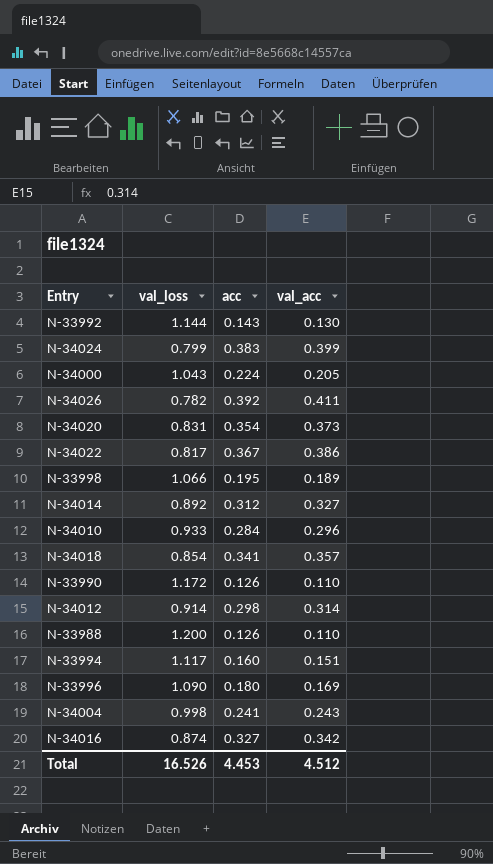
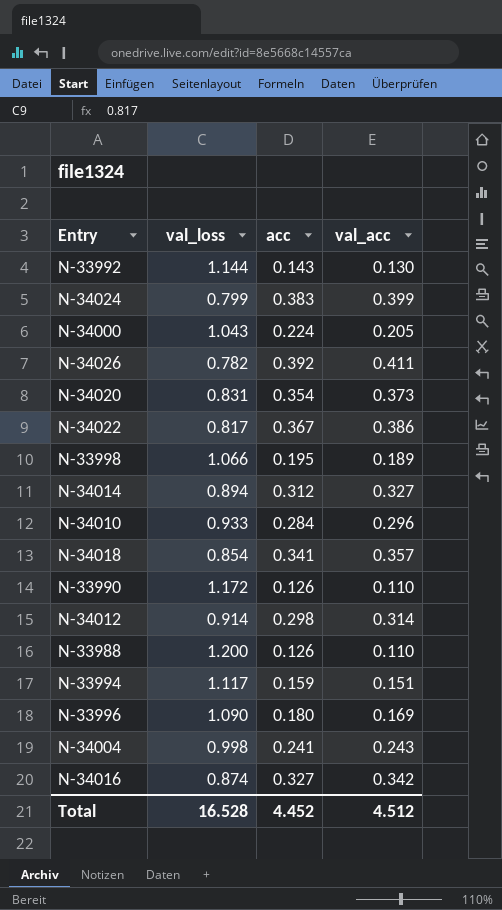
N-34014 | val_loss: 0.892 -> 0.894
N-33994 | acc: 0.160 -> 0.159
Total | val_loss: 16.526 -> 16.528
Total | acc: 4.453 -> 4.452

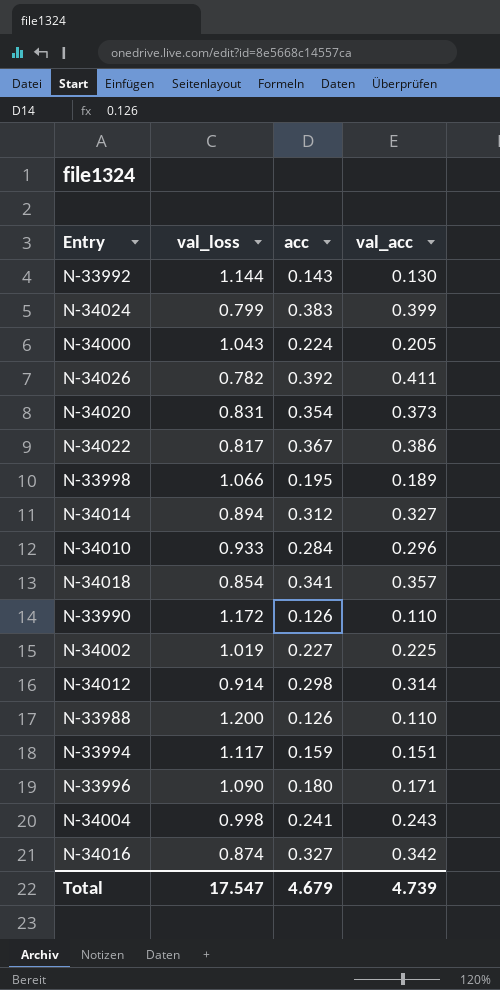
row N-34002: none -> 1.019 | 0.227 | 0.225
N-33996 | val_acc: 0.169 -> 0.171
Total | val_loss: 16.528 -> 17.547
Total | acc: 4.452 -> 4.679
Total | val_acc: 4.512 -> 4.739

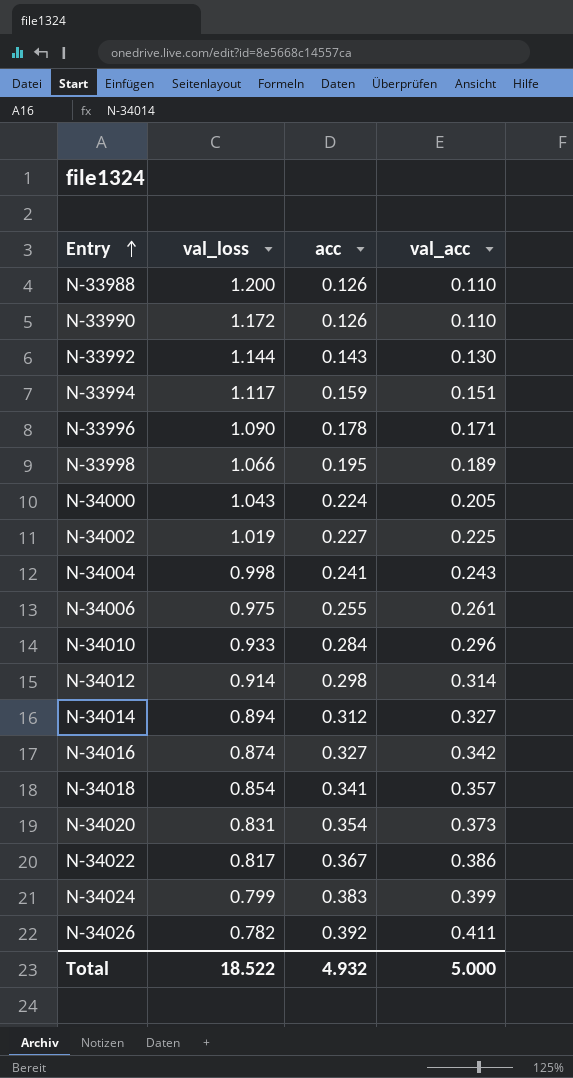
row order: none -> Entry ascending
N-33996 | acc: 0.180 -> 0.178
row N-34006: none -> 0.975 | 0.255 | 0.261
Total | val_loss: 17.547 -> 18.522
Total | acc: 4.679 -> 4.932
Total | val_acc: 4.739 -> 5.000

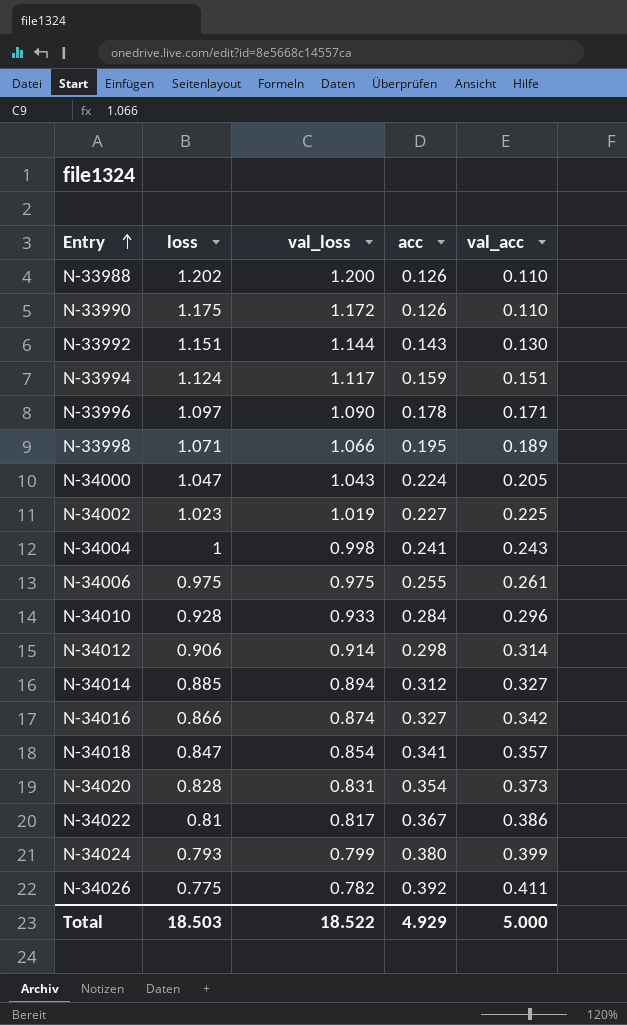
column loss | position: none -> 2
N-34024 | acc: 0.383 -> 0.380
Total | acc: 4.932 -> 4.929

